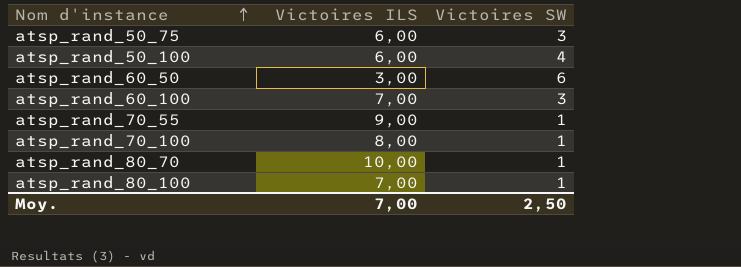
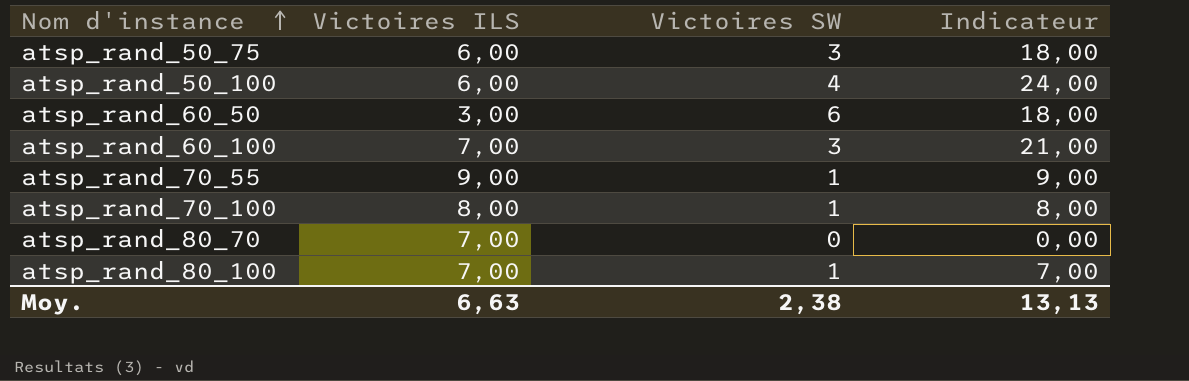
column Indicateur | formula: none -> [Victoires ILS] * [Victoires SW]
atsp_rand_80_70 | Victoires ILS: 10,00 -> 7,00
atsp_rand_80_70 | Victoires SW: 1 -> 0
Moy. | Victoires ILS: 7,00 -> 6,63
Moy. | Victoires SW: 2,50 -> 2,38

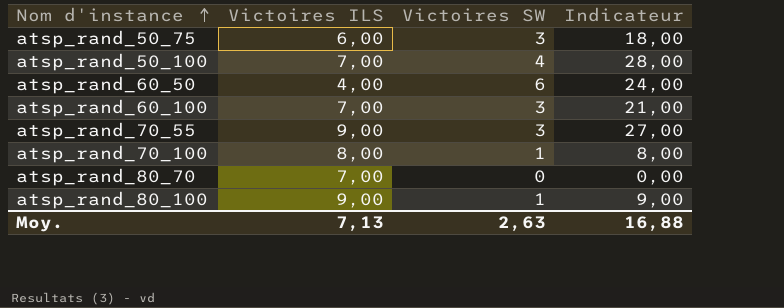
atsp_rand_50_100 | Victoires ILS: 6,00 -> 7,00
atsp_rand_50_100 | Indicateur: 24,00 -> 28,00
atsp_rand_60_50 | Victoires ILS: 3,00 -> 4,00
atsp_rand_60_50 | Indicateur: 18,00 -> 24,00
atsp_rand_70_55 | Victoires SW: 1 -> 3
atsp_rand_70_55 | Indicateur: 9,00 -> 27,00
atsp_rand_80_100 | Victoires ILS: 7,00 -> 9,00
atsp_rand_80_100 | Indicateur: 7,00 -> 9,00
Moy. | Victoires ILS: 6,63 -> 7,13
Moy. | Victoires SW: 2,38 -> 2,63
Moy. | Indicateur: 13,13 -> 16,88

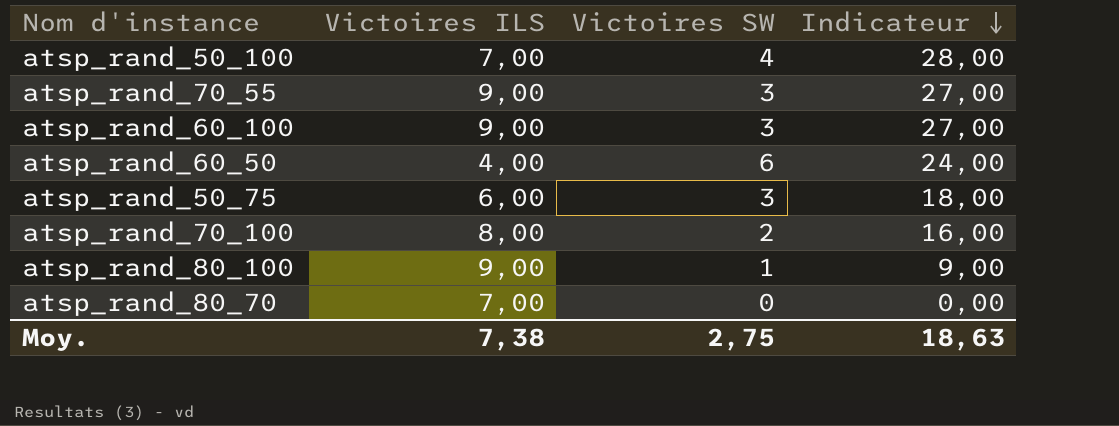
row order: Nom d'instance ascending -> Indicateur descending
atsp_rand_60_100 | Victoires ILS: 7,00 -> 9,00
atsp_rand_60_100 | Indicateur: 21,00 -> 27,00
atsp_rand_70_100 | Victoires SW: 1 -> 2
atsp_rand_70_100 | Indicateur: 8,00 -> 16,00
Moy. | Victoires ILS: 7,13 -> 7,38
Moy. | Victoires SW: 2,63 -> 2,75
Moy. | Indicateur: 16,88 -> 18,63

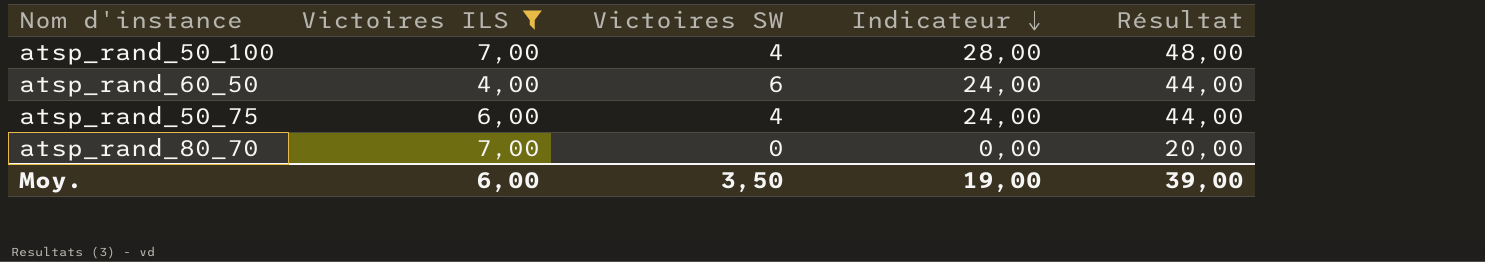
filter: none -> Victoires ILS <= 7,00
column Résultat | formula: none -> [Indicateur] + 20
atsp_rand_50_75 | Victoires SW: 3 -> 4
atsp_rand_50_75 | Indicateur: 18,00 -> 24,00
Moy. | Victoires ILS: 7,38 -> 6,00
Moy. | Victoires SW: 2,75 -> 3,50
Moy. | Indicateur: 18,63 -> 19,00

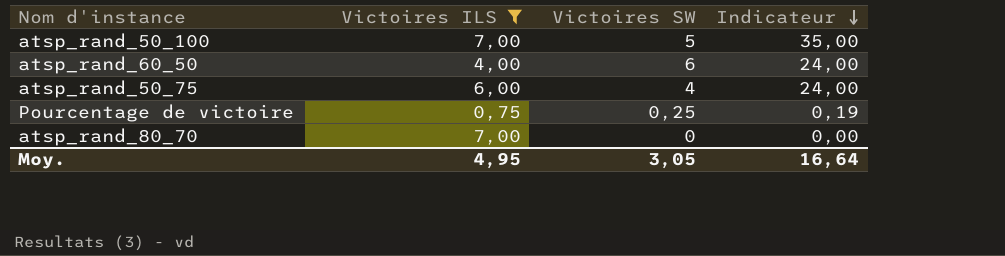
column Résultat | formula: [Indicateur] + 20 -> none
atsp_rand_50_100 | Victoires SW: 4 -> 5
atsp_rand_50_100 | Indicateur: 28,00 -> 35,00
row Pourcentage de victoire: none -> 0,75 | 0,25 | 0,19
Moy. | Victoires ILS: 6,00 -> 4,95
Moy. | Victoires SW: 3,50 -> 3,05
Moy. | Indicateur: 19,00 -> 16,64

